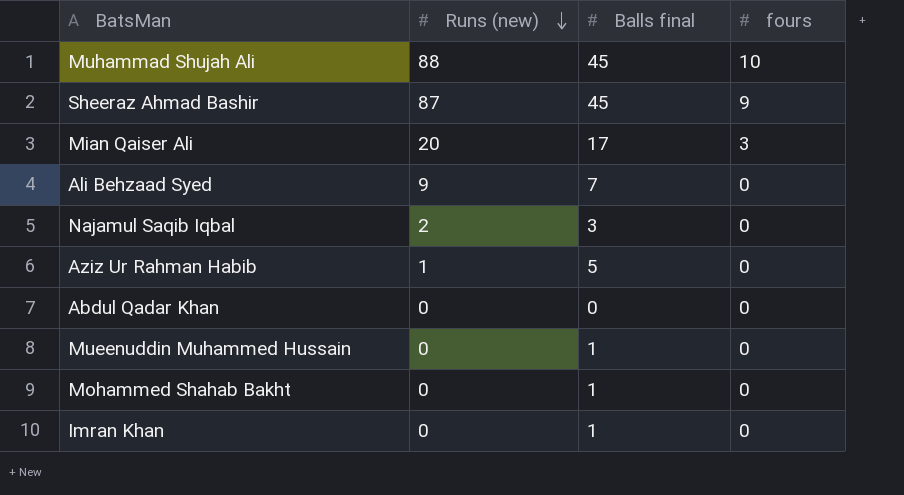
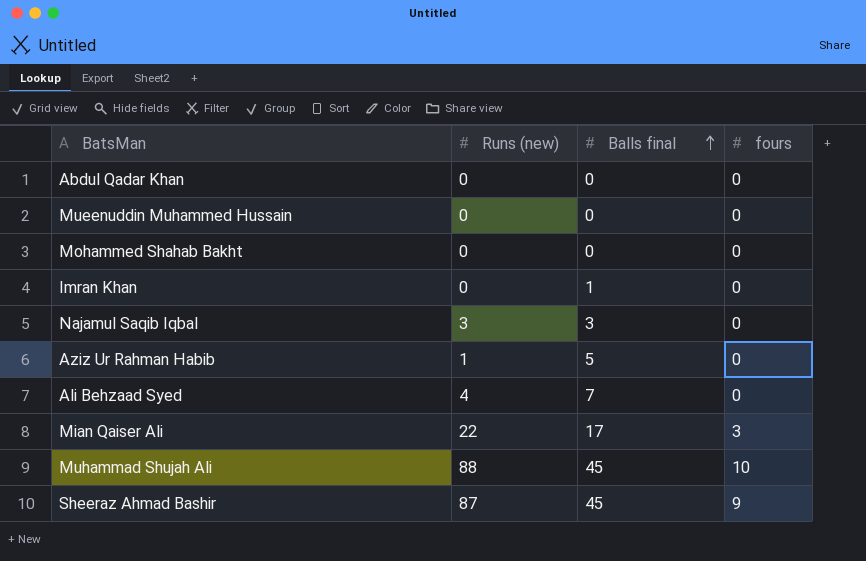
row order: Runs (new) descending -> Balls final ascending
Mueenuddin Muhammed Hussain | Balls final: 1 -> 0
Mohammed Shahab Bakht | Balls final: 1 -> 0
Najamul Saqib Iqbal | Runs (new): 2 -> 3
Ali Behzaad Syed | Runs (new): 9 -> 4
Mian Qaiser Ali | Runs (new): 20 -> 22

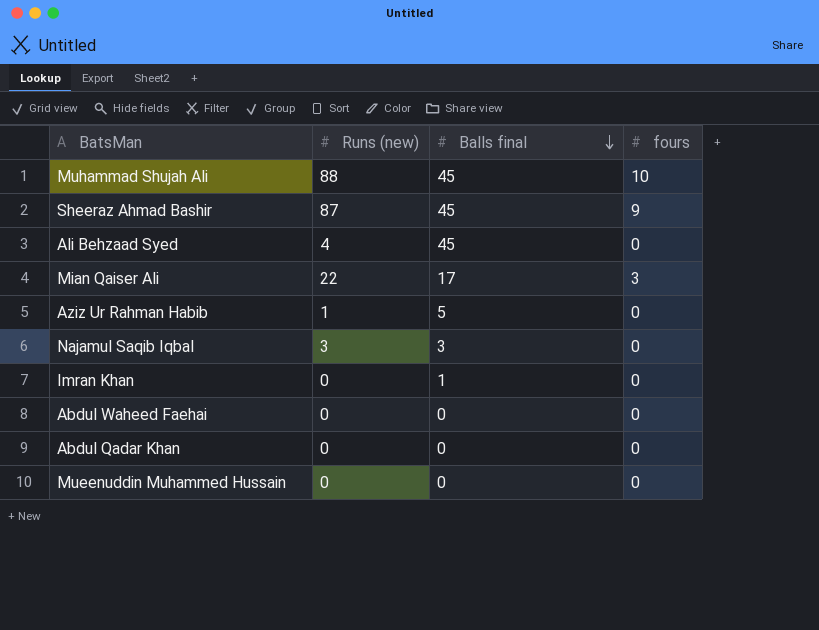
row order: Balls final ascending -> Balls final descending
row Mohammed Shahab Bakht: 0 | 0 | 0 -> none
Ali Behzaad Syed | Balls final: 7 -> 45
row Abdul Waheed Faehai: none -> 0 | 0 | 0

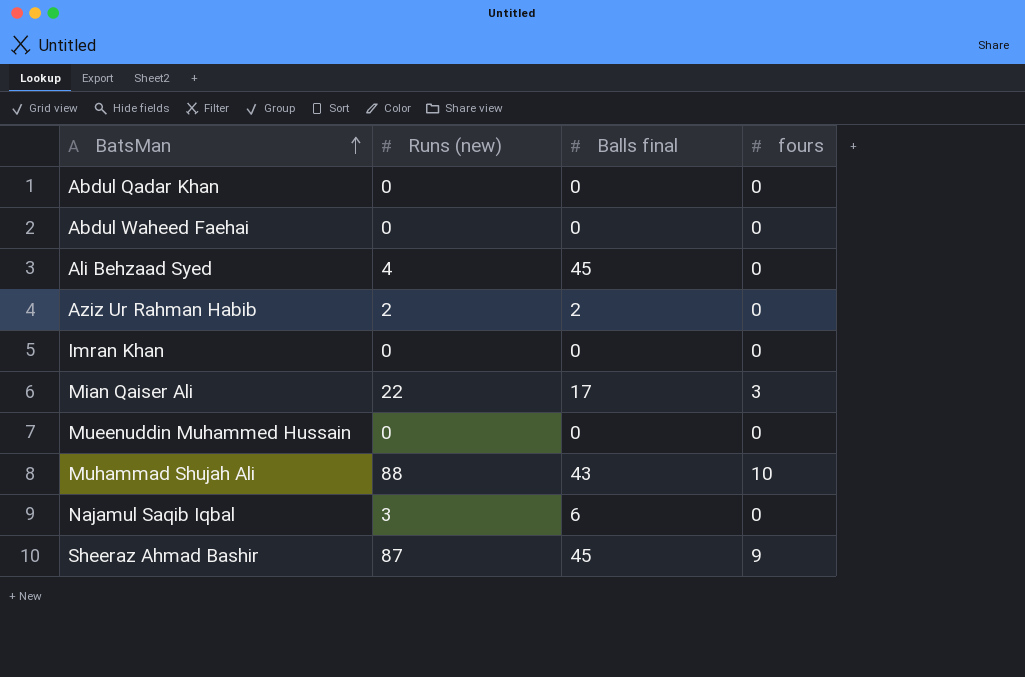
row order: Balls final descending -> BatsMan ascending
Aziz Ur Rahman Habib | Runs (new): 1 -> 2
Aziz Ur Rahman Habib | Balls final: 5 -> 2
Imran Khan | Balls final: 1 -> 0
Muhammad Shujah Ali | Balls final: 45 -> 43
Najamul Saqib Iqbal | Balls final: 3 -> 6

